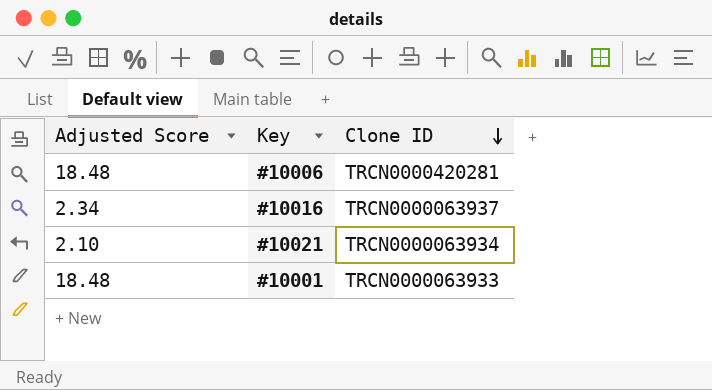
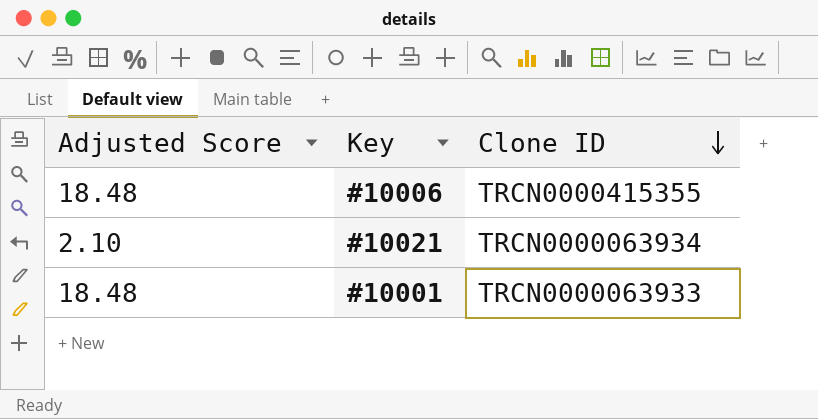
row #10016: 2.34 | TRCN0000063937 -> none
#10006 | Clone ID: TRCN0000420281 -> TRCN0000415355

